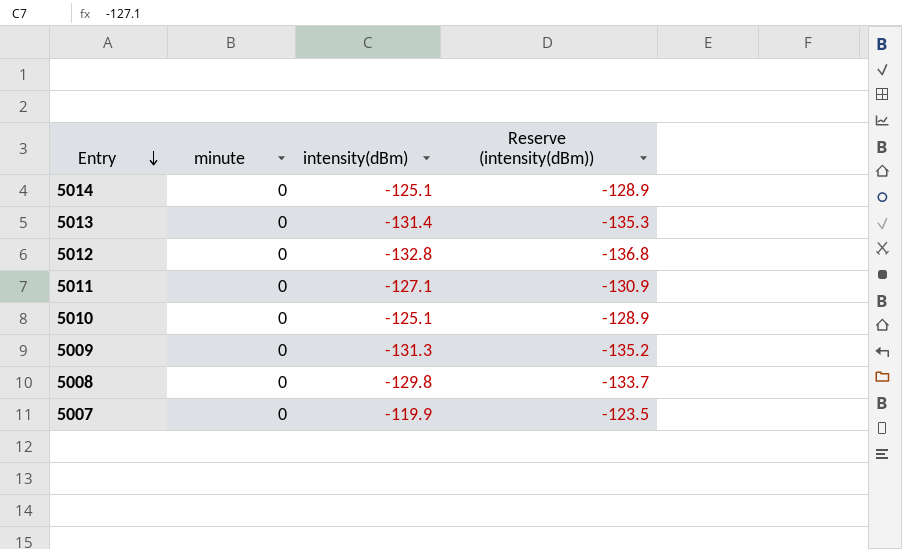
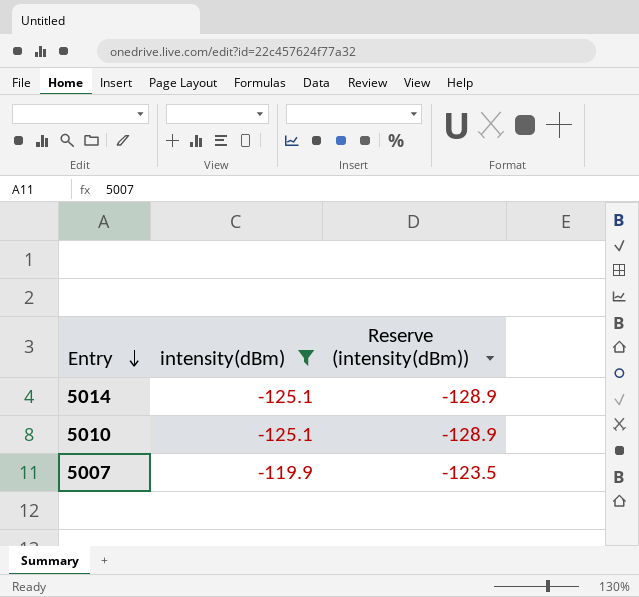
filter: none -> intensity(dBm) >= -125.1
column minute | position: 2 -> none

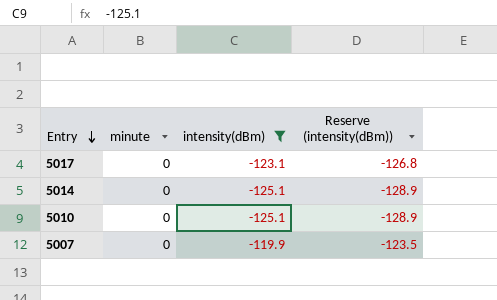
column minute | position: none -> 2
row 5017: none -> 0 | -123.1 | -126.8

